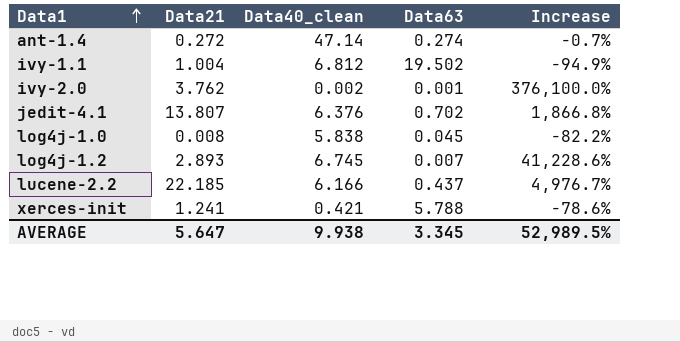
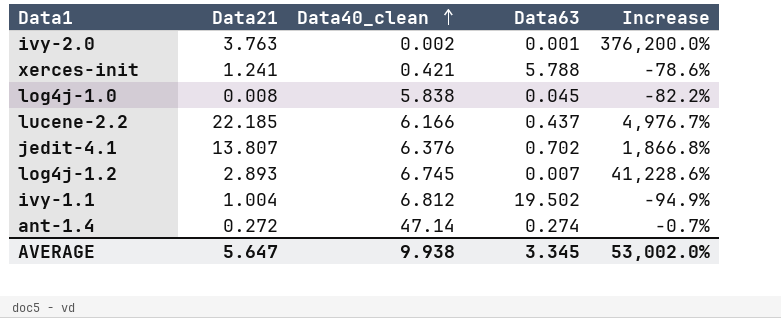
row order: Data1 ascending -> Data40_clean ascending
ivy-2.0 | Data21: 3.762 -> 3.763
ivy-2.0 | Increase: 376,100.0% -> 376,200.0%
AVERAGE | Increase: 52,989.5% -> 53,002.0%

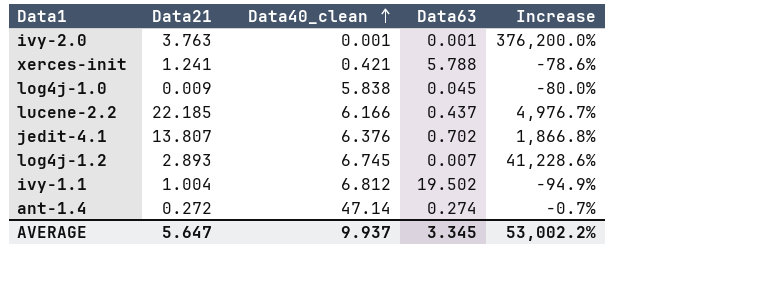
ivy-2.0 | Data40_clean: 0.002 -> 0.001
log4j-1.0 | Data21: 0.008 -> 0.009
log4j-1.0 | Increase: -82.2% -> -80.0%
AVERAGE | Data40_clean: 9.938 -> 9.937
AVERAGE | Increase: 53,002.0% -> 53,002.2%

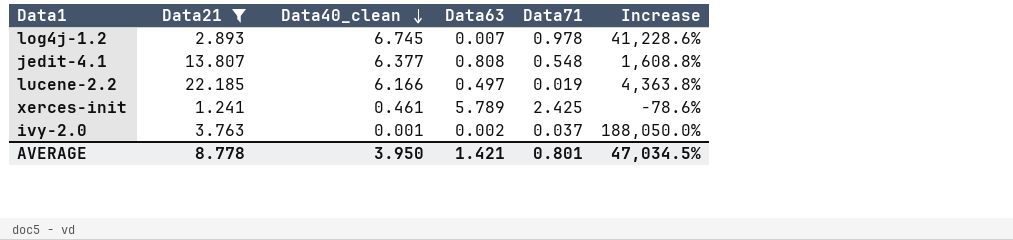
filter: none -> Data21 >= 1.241
row order: Data40_clean ascending -> Data40_clean descending
column Data71 | position: none -> 5
jedit-4.1 | Data40_clean: 6.376 -> 6.377
jedit-4.1 | Data63: 0.702 -> 0.808
jedit-4.1 | Increase: 1,866.8% -> 1,608.8%
lucene-2.2 | Data63: 0.437 -> 0.497
lucene-2.2 | Increase: 4,976.7% -> 4,363.8%
xerces-init | Data40_clean: 0.421 -> 0.461
xerces-init | Data63: 5.788 -> 5.789
ivy-2.0 | Data63: 0.001 -> 0.002
ivy-2.0 | Increase: 376,200.0% -> 188,050.0%
AVERAGE | Data21: 5.647 -> 8.778
AVERAGE | Data40_clean: 9.937 -> 3.950
AVERAGE | Data63: 3.345 -> 1.421
AVERAGE | Increase: 53,002.2% -> 47,034.5%

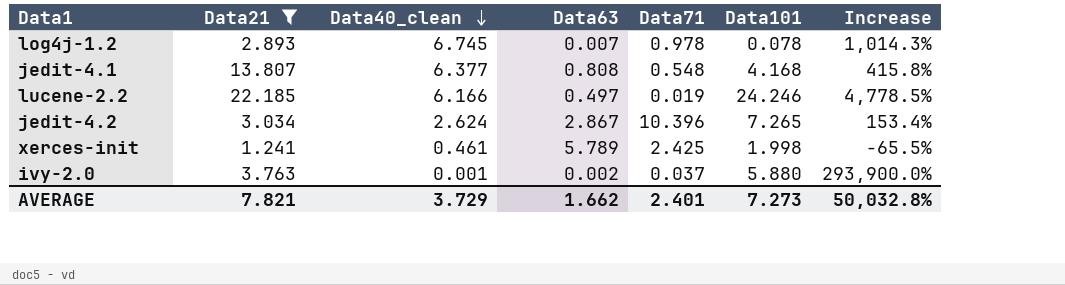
column Data101 | position: none -> 6
column Increase | formula: ([Data21] - [Data63]) / [Data63] -> ([Data101] - [Data63]) / [Data63]
row jedit-4.2: none -> 3.034 | 2.624 | 2.867 | 10.396 | 7.265 | 153.4%
AVERAGE | Data21: 8.778 -> 7.821
AVERAGE | Data40_clean: 3.950 -> 3.729
AVERAGE | Data63: 1.421 -> 1.662
AVERAGE | Data71: 0.801 -> 2.401
AVERAGE | Increase: 47,034.5% -> 50,032.8%

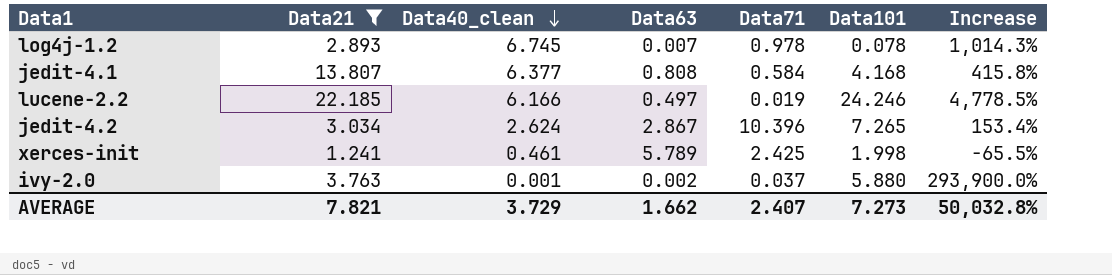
jedit-4.1 | Data71: 0.548 -> 0.584
AVERAGE | Data71: 2.401 -> 2.407

